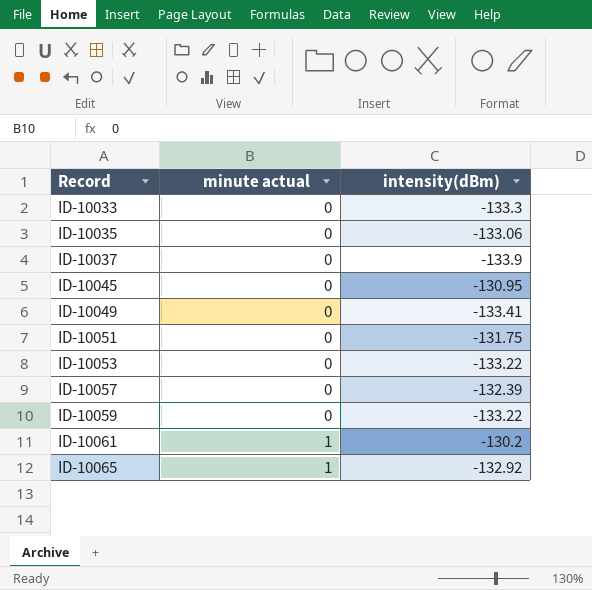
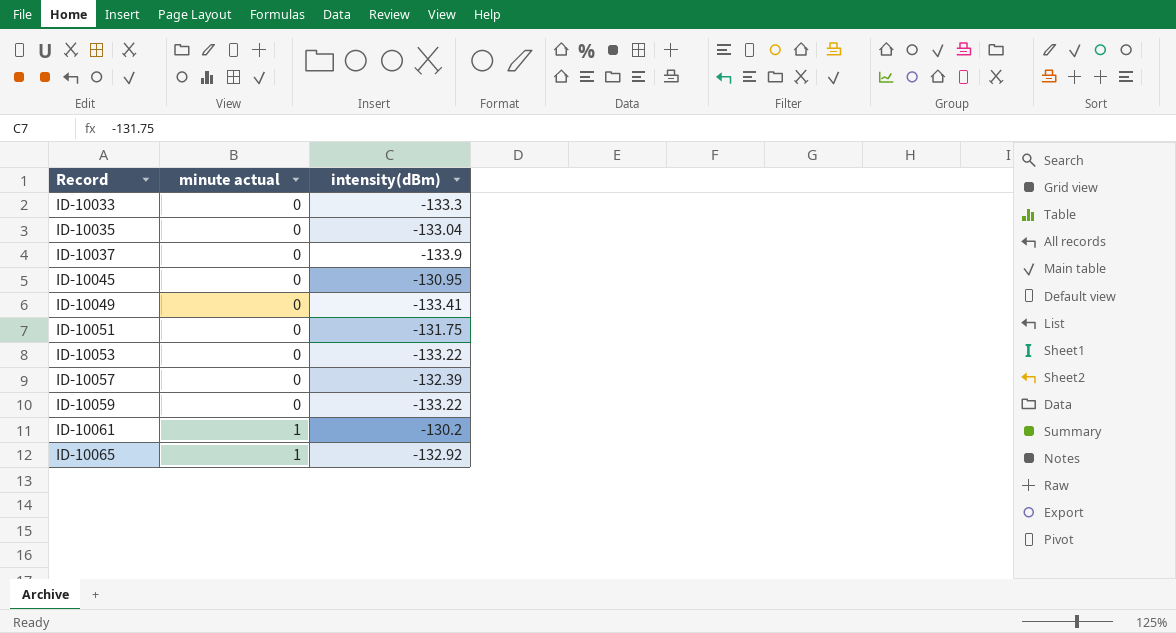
ID-10035 | intensity(dBm): -133.06 -> -133.04

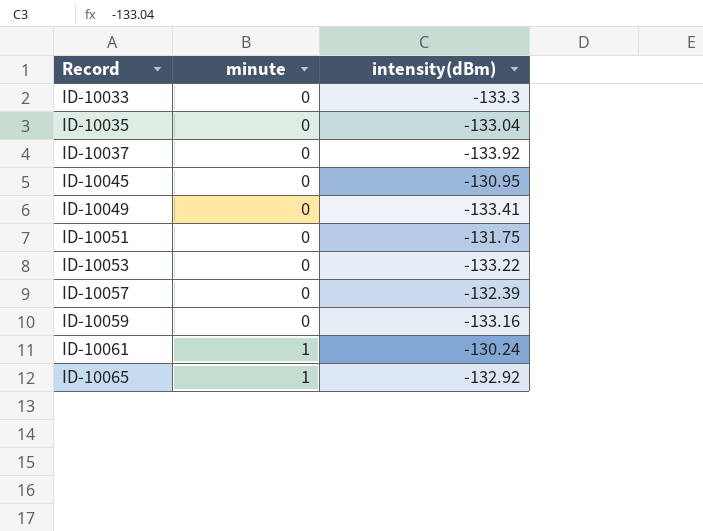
column name: minute actual -> minute
ID-10037 | intensity(dBm): -133.9 -> -133.92
ID-10059 | intensity(dBm): -133.22 -> -133.16
ID-10061 | intensity(dBm): -130.2 -> -130.24

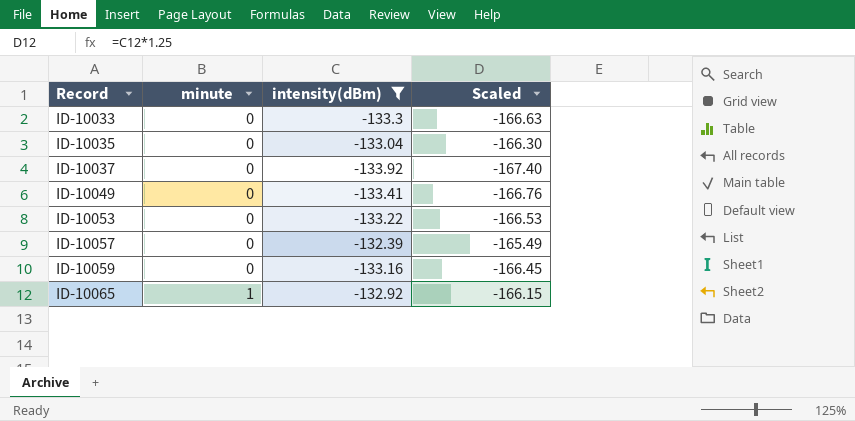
filter: none -> intensity(dBm) <= -132.39
column Scaled | formula: none -> [intensity(dBm)] * 1.25

